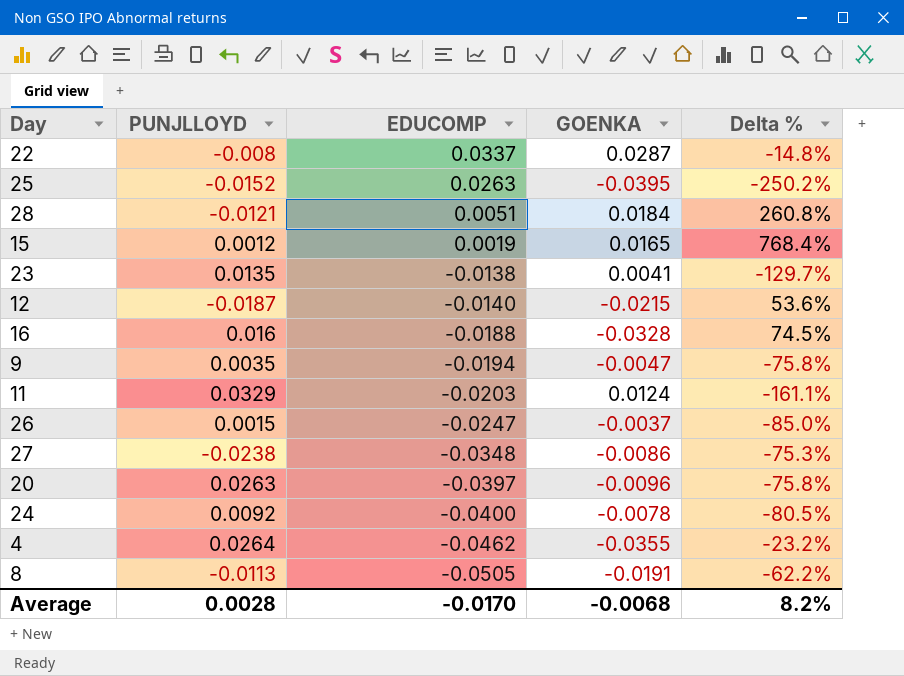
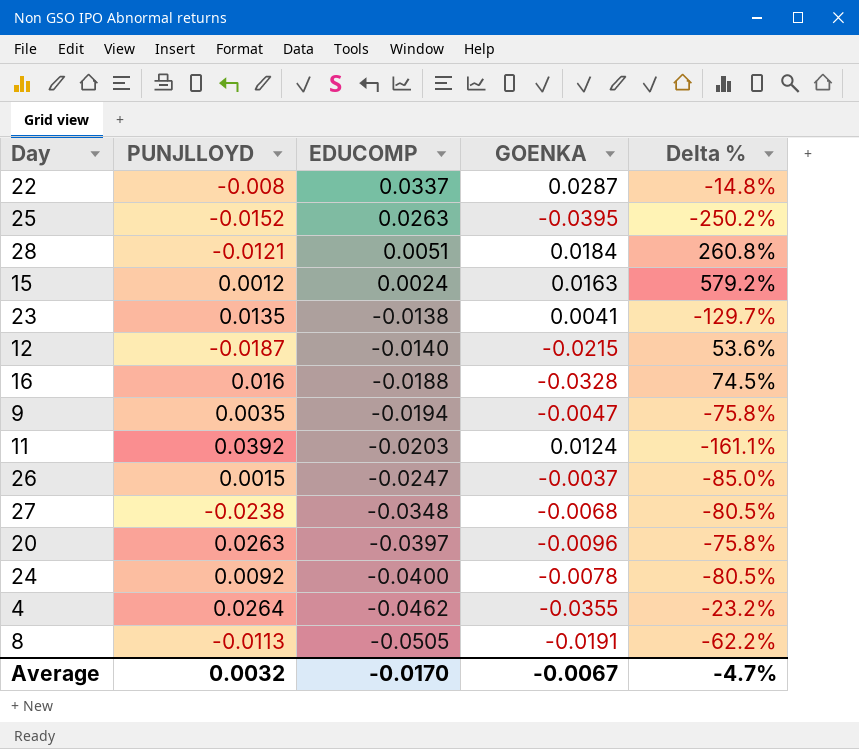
15 | EDUCOMP: 0.0019 -> 0.0024
15 | GOENKA: 0.0165 -> 0.0163
15 | Delta %: 768.4% -> 579.2%
11 | PUNJLLOYD: 0.0329 -> 0.0392
27 | GOENKA: -0.0086 -> -0.0068
27 | Delta %: -75.3% -> -80.5%
Average | PUNJLLOYD: 0.0028 -> 0.0032
Average | GOENKA: -0.0068 -> -0.0067
Average | Delta %: 8.2% -> -4.7%

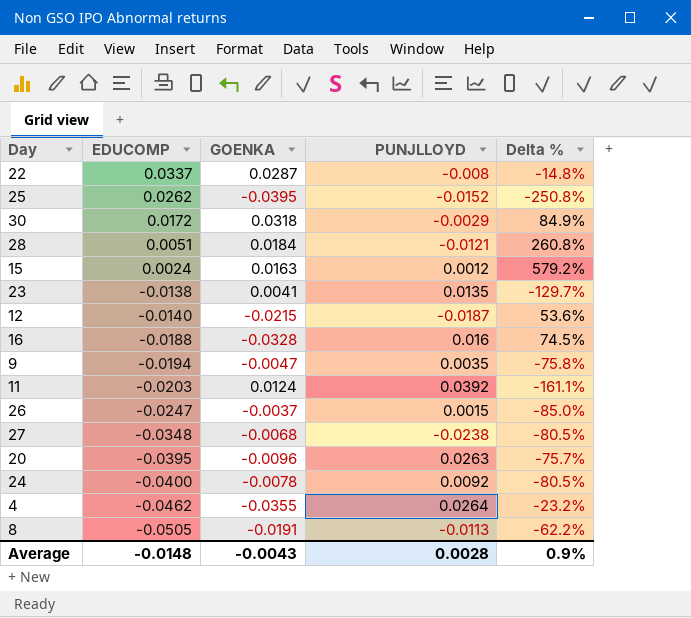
column PUNJLLOYD | position: 2 -> 4
25 | EDUCOMP: 0.0263 -> 0.0262
25 | Delta %: -250.2% -> -250.8%
row 30: none -> 0.0172 | 0.0318 | -0.0029 | 84.9%
20 | EDUCOMP: -0.0397 -> -0.0395
20 | Delta %: -75.8% -> -75.7%
Average | EDUCOMP: -0.0170 -> -0.0148
Average | GOENKA: -0.0067 -> -0.0043
Average | PUNJLLOYD: 0.0032 -> 0.0028
Average | Delta %: -4.7% -> 0.9%

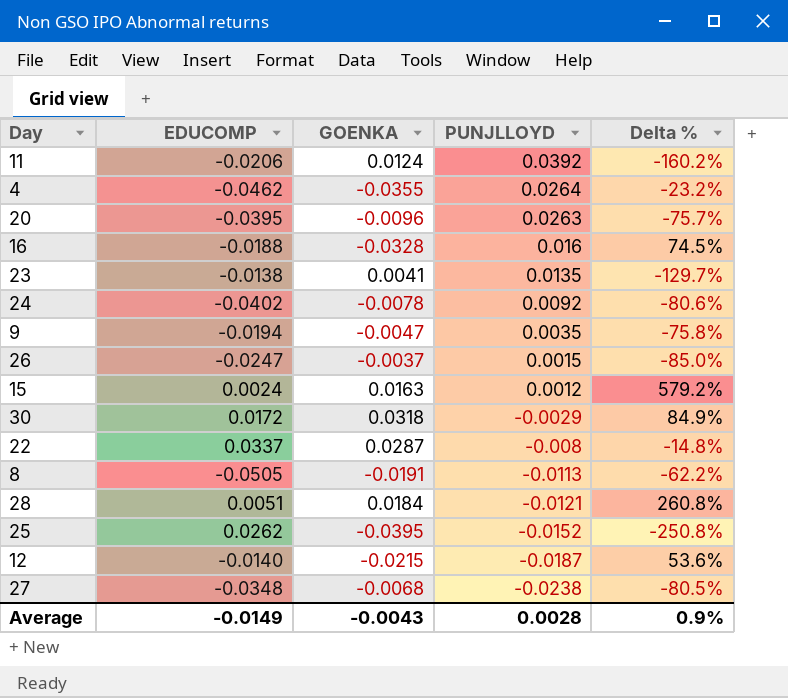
row order: EDUCOMP descending -> PUNJLLOYD descending
11 | EDUCOMP: -0.0203 -> -0.0206
11 | Delta %: -161.1% -> -160.2%
24 | EDUCOMP: -0.0400 -> -0.0402
24 | Delta %: -80.5% -> -80.6%
Average | EDUCOMP: -0.0148 -> -0.0149

